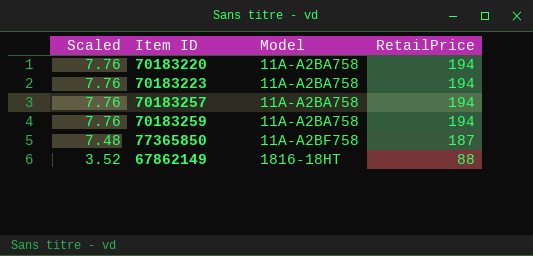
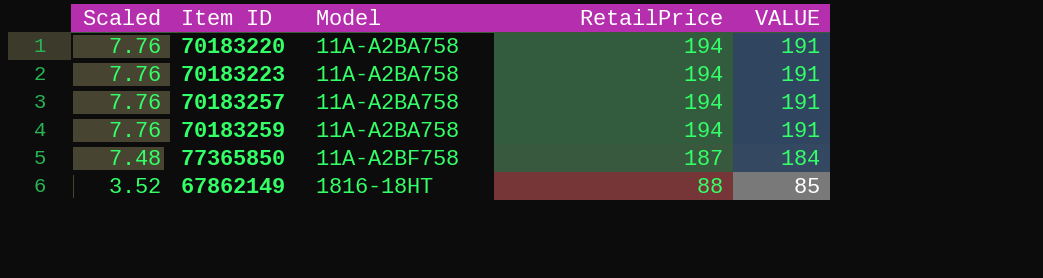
column VALUE | formula: none -> [RetailPrice] - 3

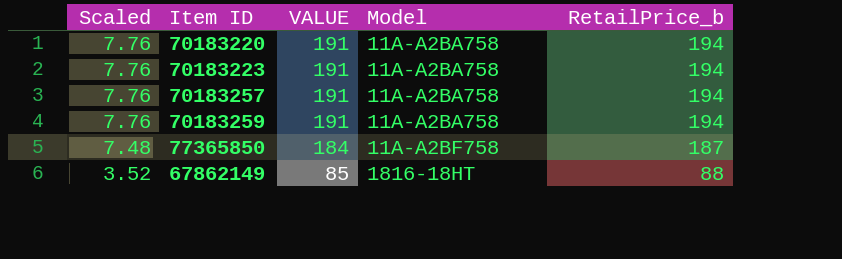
column VALUE | position: 5 -> 3
column name: RetailPrice -> RetailPrice_b

